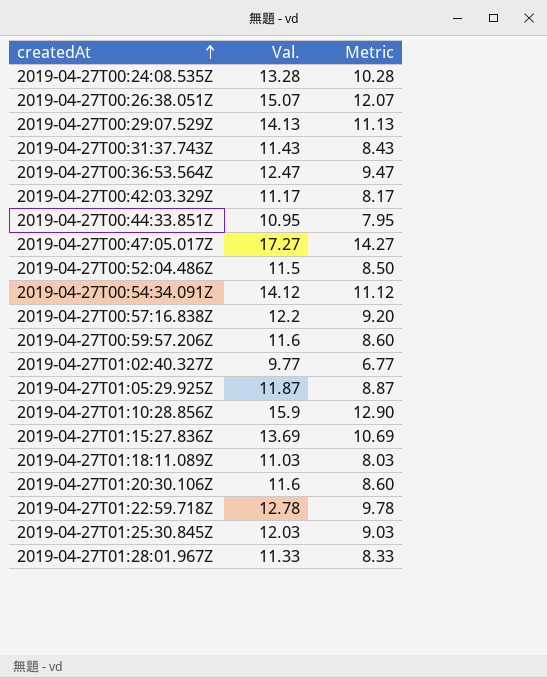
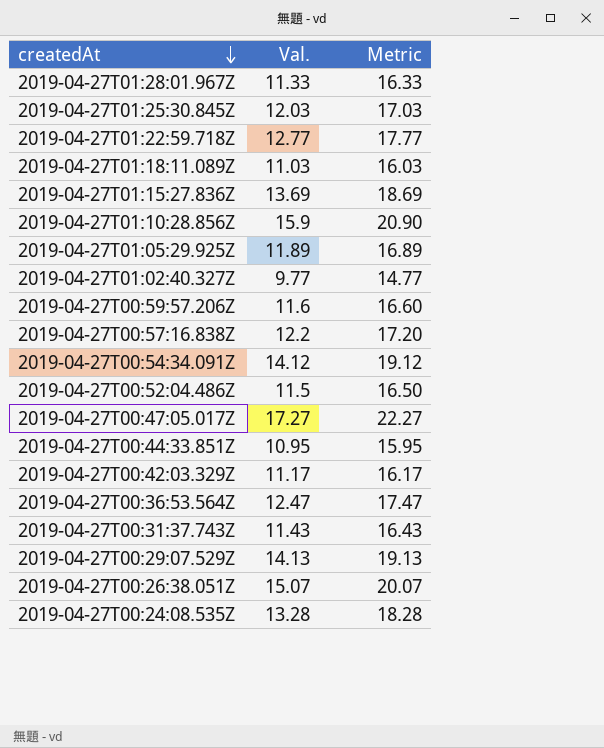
row order: createdAt ascending -> createdAt descending
column Metric | formula: [Val.] - 3 -> [Val.] + 5
row 2019-04-27T01:20:30.106Z: 11.6 | 8.60 -> none
2019-04-27T01:22:59.718Z | Val.: 12.78 -> 12.77
2019-04-27T01:05:29.925Z | Val.: 11.87 -> 11.89

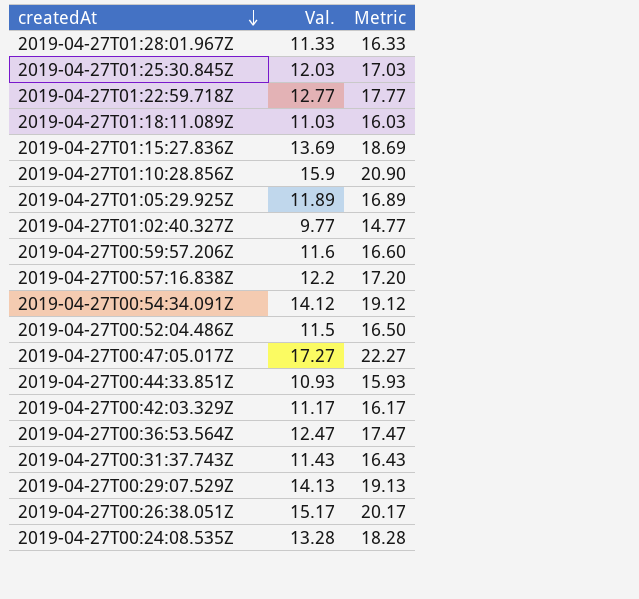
2019-04-27T00:44:33.851Z | Val.: 10.95 -> 10.93
2019-04-27T00:44:33.851Z | Metric: 15.95 -> 15.93
2019-04-27T00:26:38.051Z | Val.: 15.07 -> 15.17
2019-04-27T00:26:38.051Z | Metric: 20.07 -> 20.17

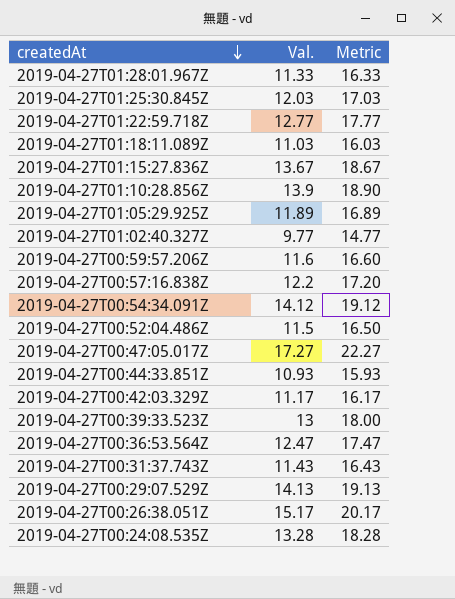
2019-04-27T01:15:27.836Z | Val.: 13.69 -> 13.67
2019-04-27T01:15:27.836Z | Metric: 18.69 -> 18.67
2019-04-27T01:10:28.856Z | Val.: 15.9 -> 13.9
2019-04-27T01:10:28.856Z | Metric: 20.90 -> 18.90
row 2019-04-27T00:39:33.523Z: none -> 13 | 18.00

